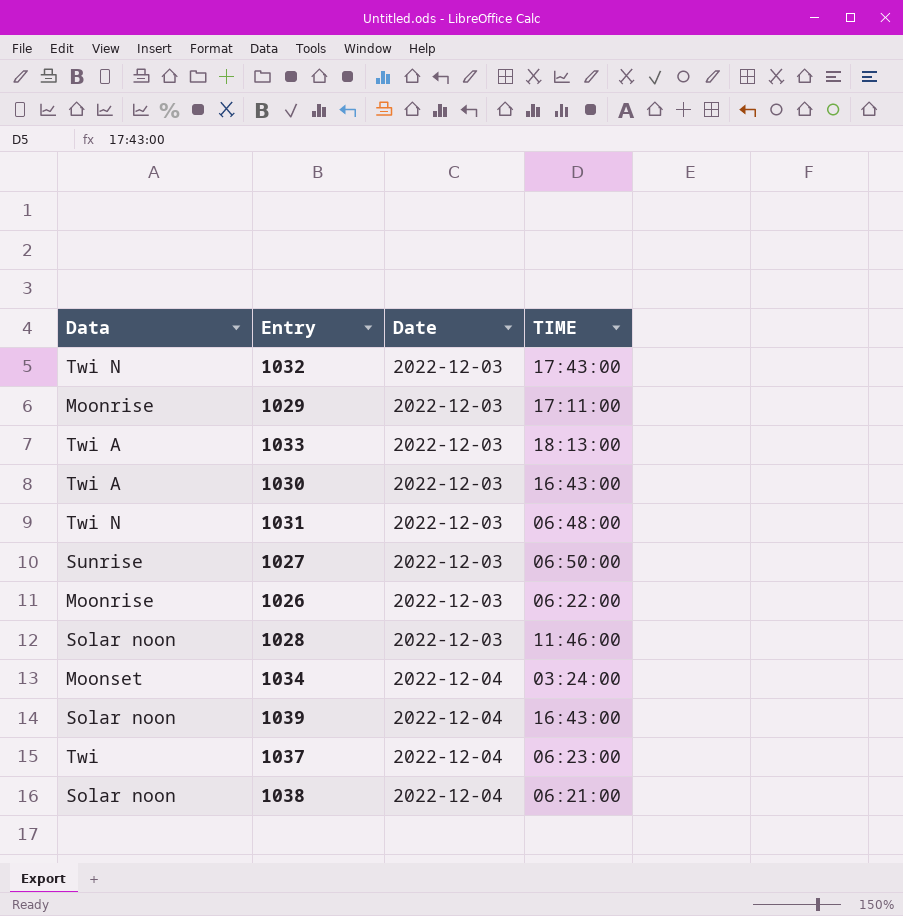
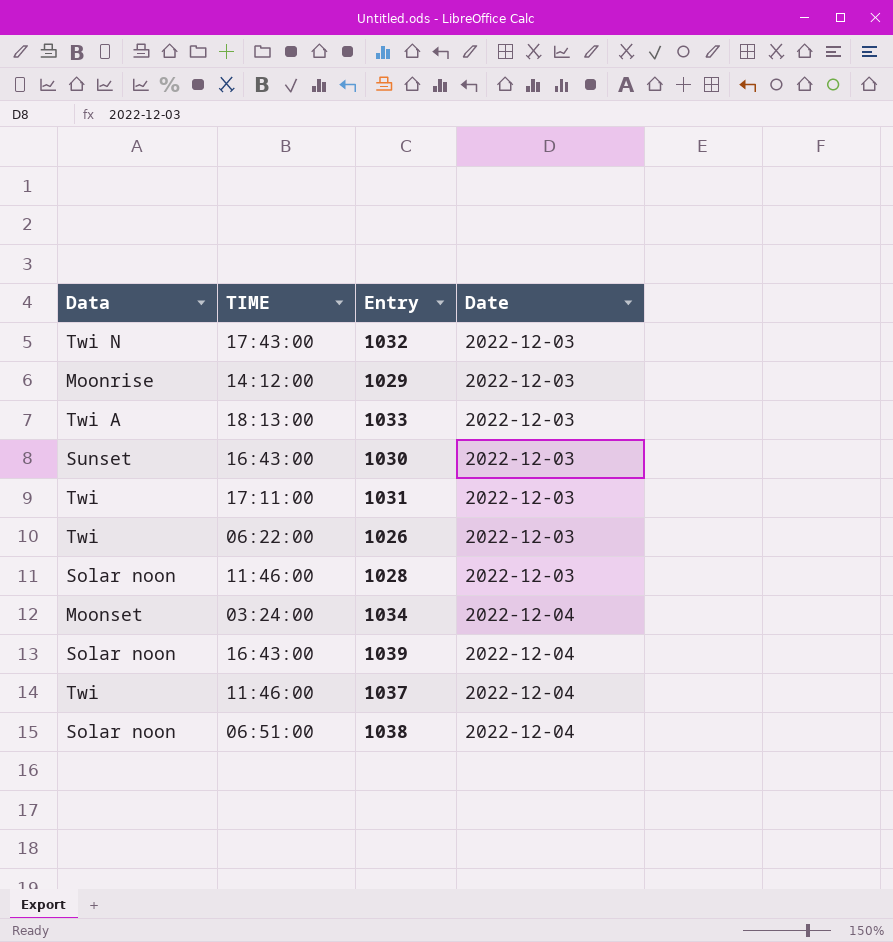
column TIME | position: 4 -> 2
row 1027: Sunrise | 2022-12-03 | 06:50:00 -> none
1029 | TIME: 17:11:00 -> 14:12:00
1030 | Data: Twi A -> Sunset
1031 | Data: Twi N -> Twi
1031 | TIME: 06:48:00 -> 17:11:00
1026 | Data: Moonrise -> Twi
1037 | TIME: 06:23:00 -> 11:46:00
1038 | TIME: 06:21:00 -> 06:51:00

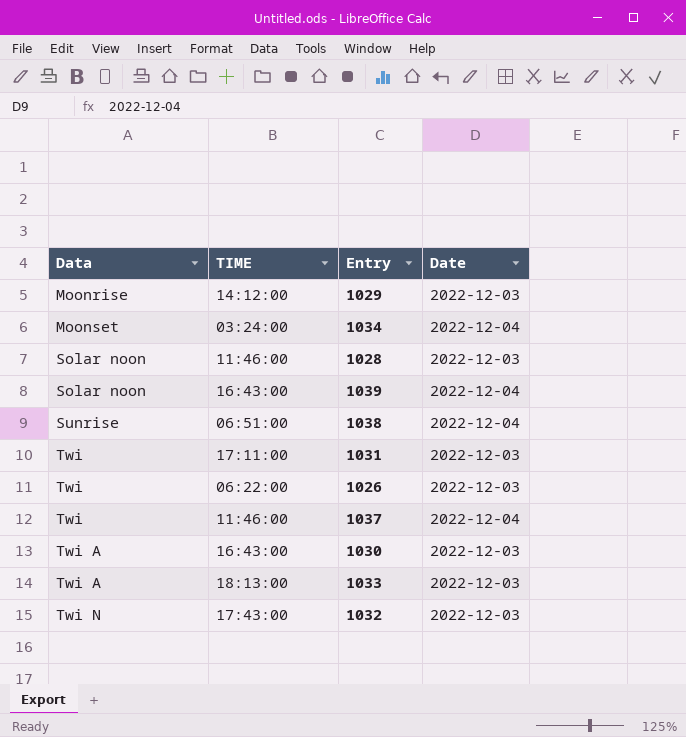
row order: Date ascending -> Data ascending
1038 | Data: Solar noon -> Sunrise
1030 | Data: Sunset -> Twi A

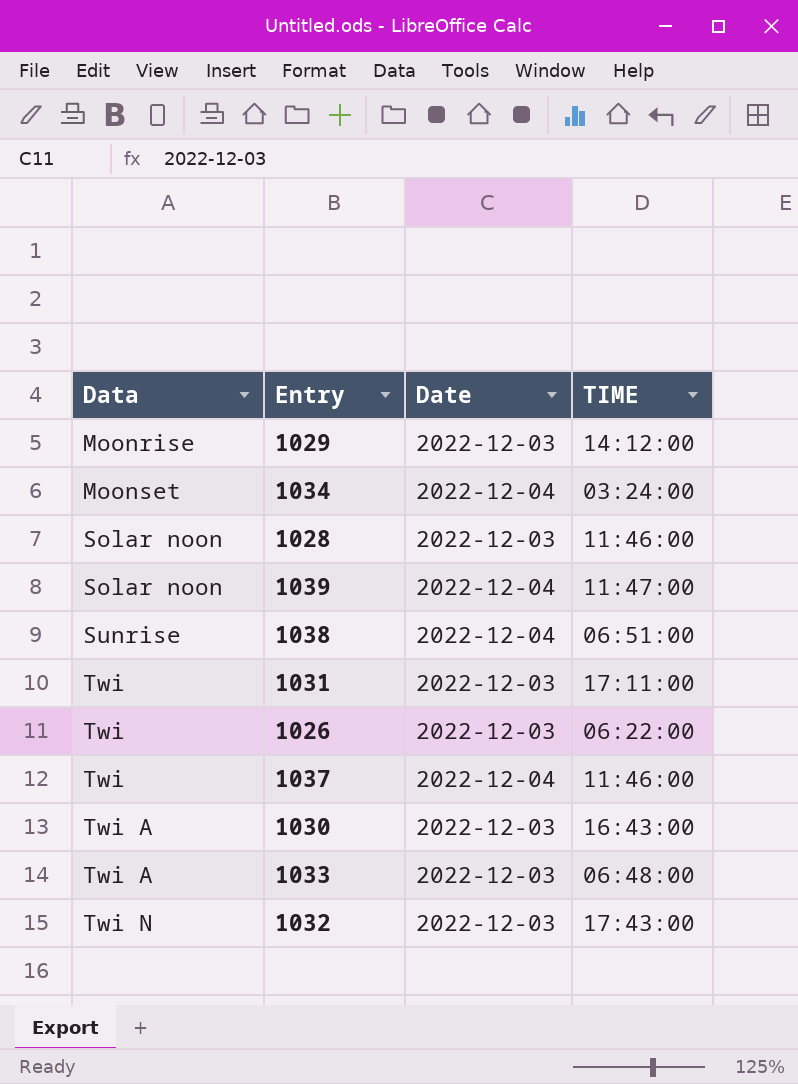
column TIME | position: 2 -> 4
1039 | TIME: 16:43:00 -> 11:47:00
1033 | TIME: 18:13:00 -> 06:48:00

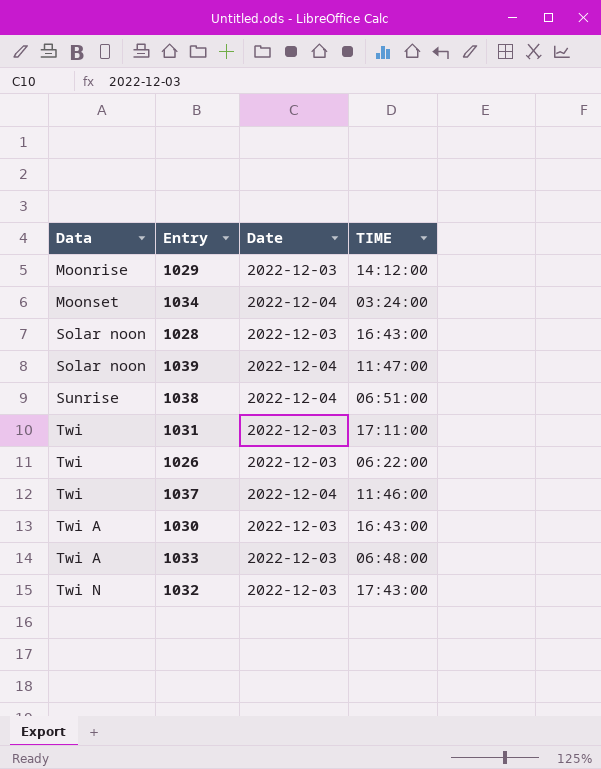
1028 | TIME: 11:46:00 -> 16:43:00

